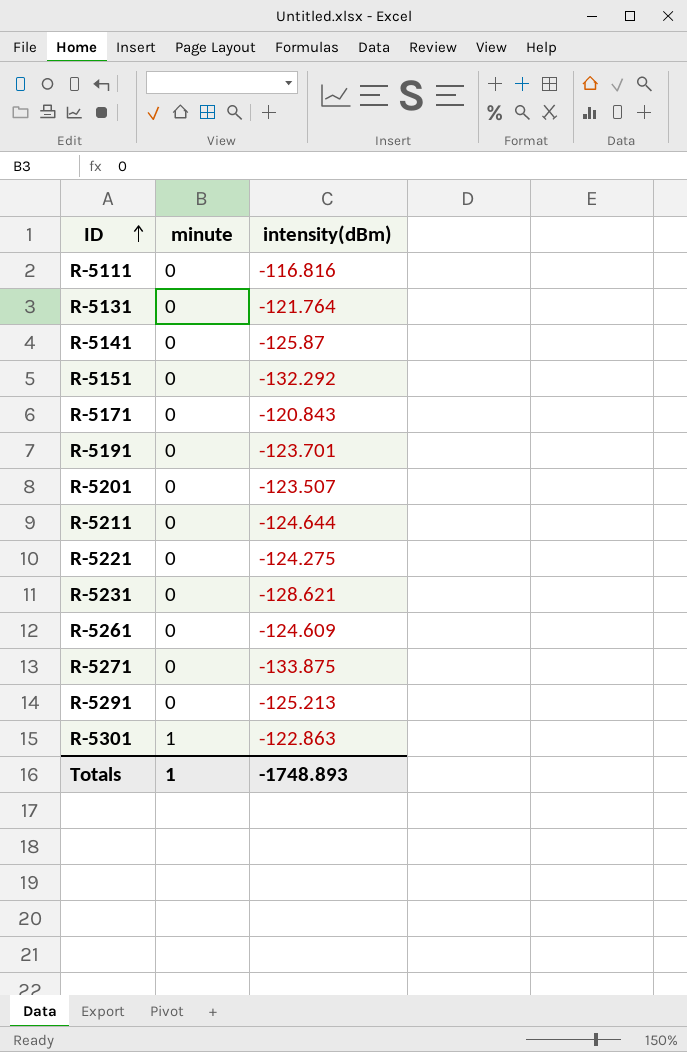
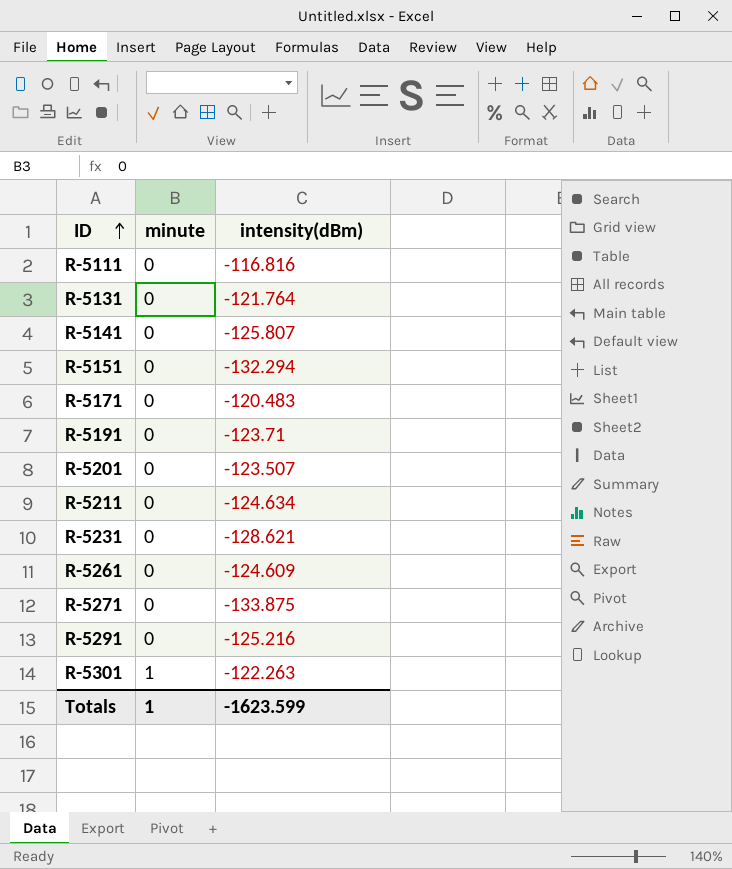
row R-5221: 0 | -124.275 -> none
R-5141 | intensity(dBm): -125.87 -> -125.807
R-5151 | intensity(dBm): -132.292 -> -132.294
R-5171 | intensity(dBm): -120.843 -> -120.483
R-5191 | intensity(dBm): -123.701 -> -123.71
R-5211 | intensity(dBm): -124.644 -> -124.634
R-5291 | intensity(dBm): -125.213 -> -125.216
R-5301 | intensity(dBm): -122.863 -> -122.263
Totals | intensity(dBm): -1748.893 -> -1623.599

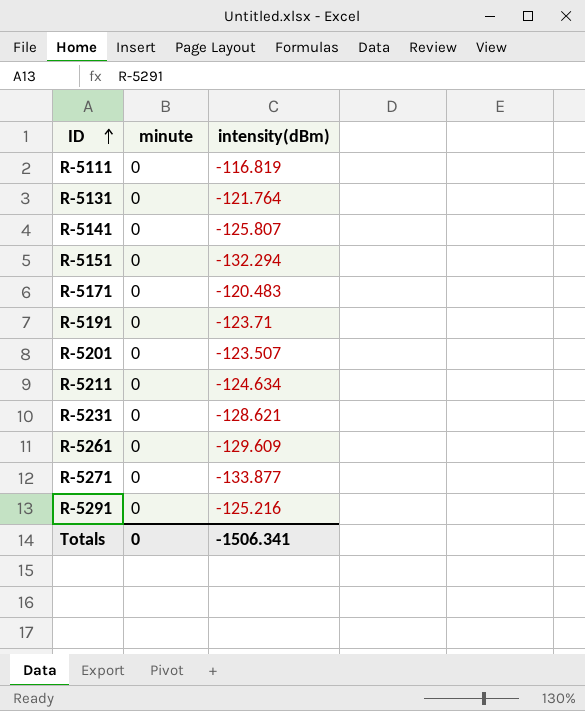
row R-5301: 1 | -122.263 -> none
R-5111 | intensity(dBm): -116.816 -> -116.819
R-5261 | intensity(dBm): -124.609 -> -129.609
R-5271 | intensity(dBm): -133.875 -> -133.877
Totals | minute: 1 -> 0
Totals | intensity(dBm): -1623.599 -> -1506.341

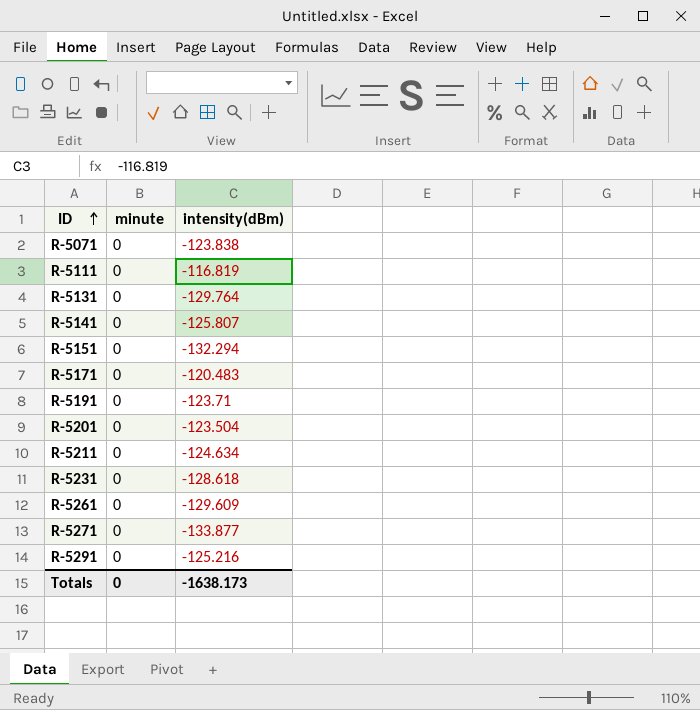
row R-5071: none -> 0 | -123.838
R-5131 | intensity(dBm): -121.764 -> -129.764
R-5201 | intensity(dBm): -123.507 -> -123.504
R-5231 | intensity(dBm): -128.621 -> -128.618
Totals | intensity(dBm): -1506.341 -> -1638.173

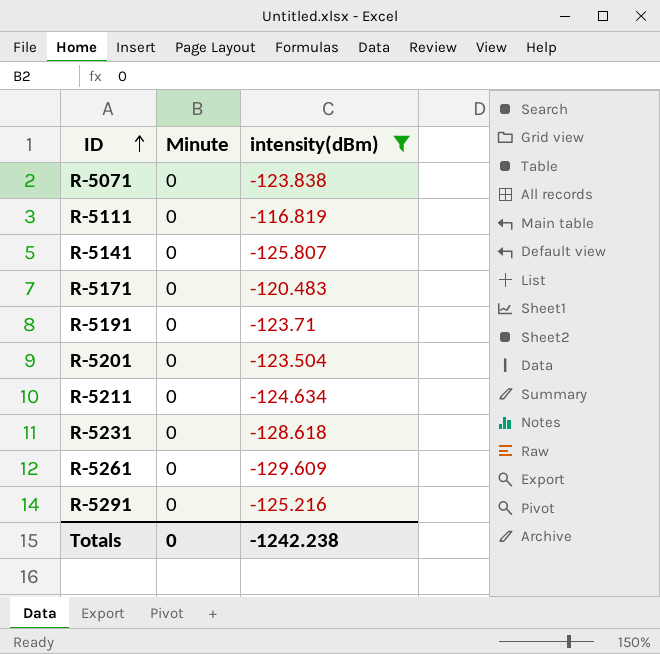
filter: none -> intensity(dBm) >= -129.609
column name: minute -> Minute
Totals | intensity(dBm): -1638.173 -> -1242.238

